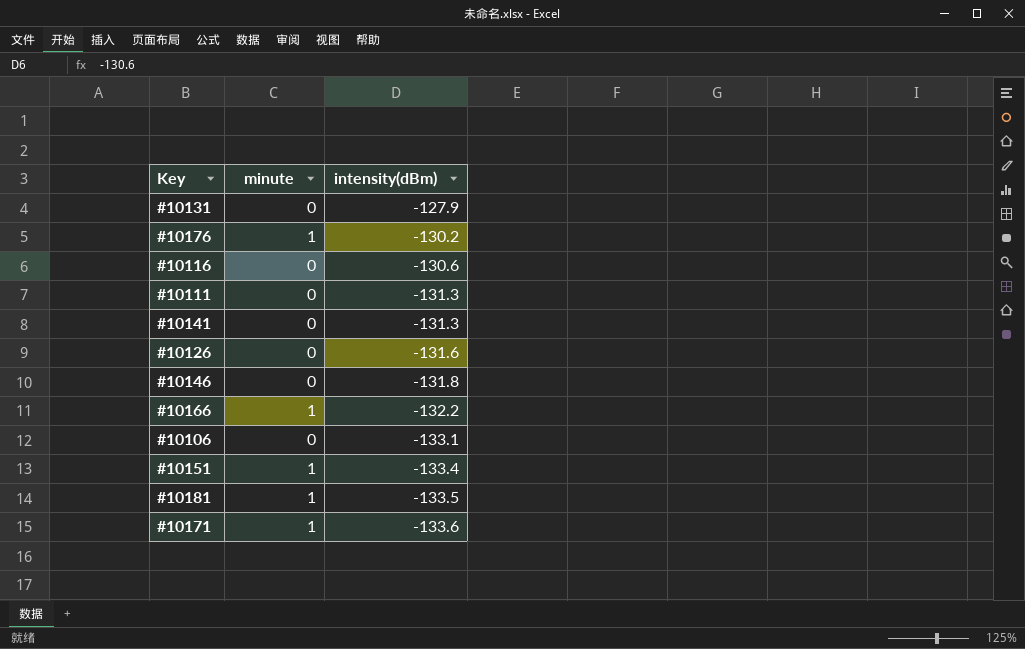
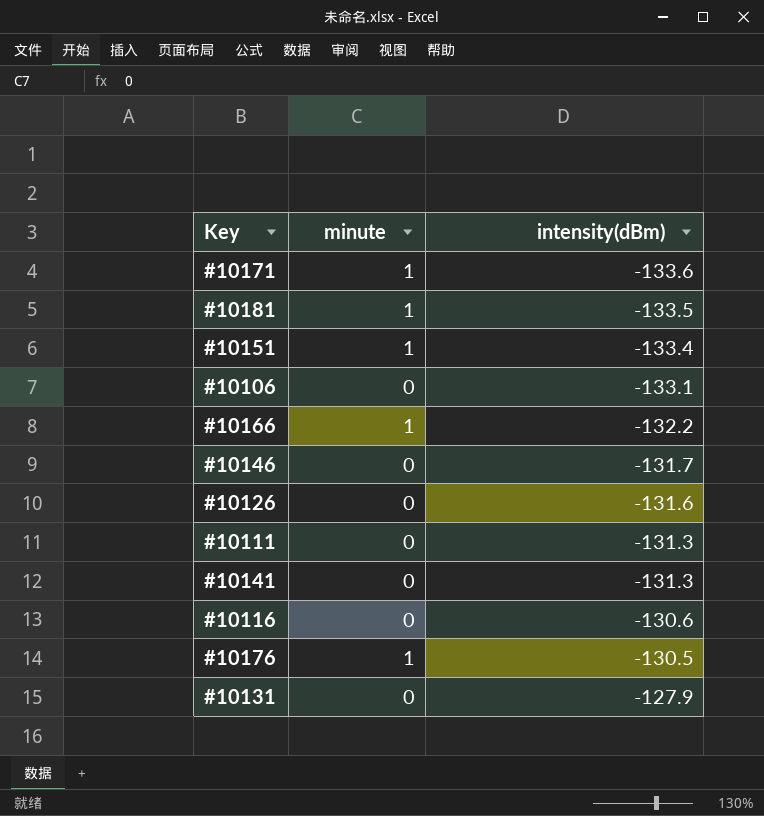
row order: intensity(dBm) descending -> intensity(dBm) ascending
#10146 | intensity(dBm): -131.8 -> -131.7
#10176 | intensity(dBm): -130.2 -> -130.5

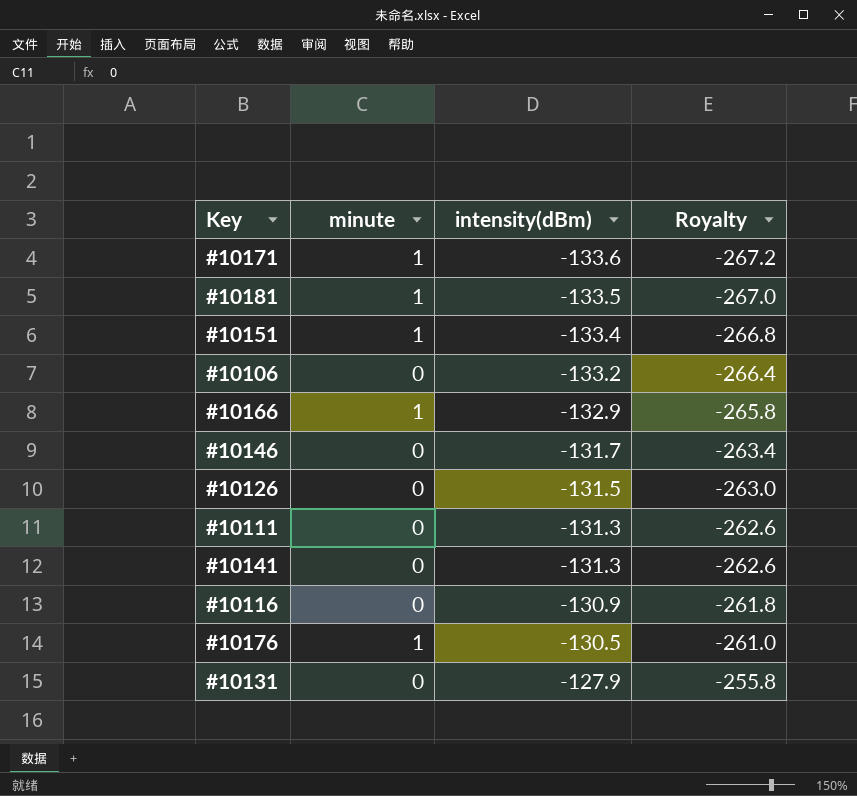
column Royalty | formula: none -> [intensity(dBm)] * 2
#10106 | intensity(dBm): -133.1 -> -133.2
#10166 | intensity(dBm): -132.2 -> -132.9
#10126 | intensity(dBm): -131.6 -> -131.5
#10116 | intensity(dBm): -130.6 -> -130.9

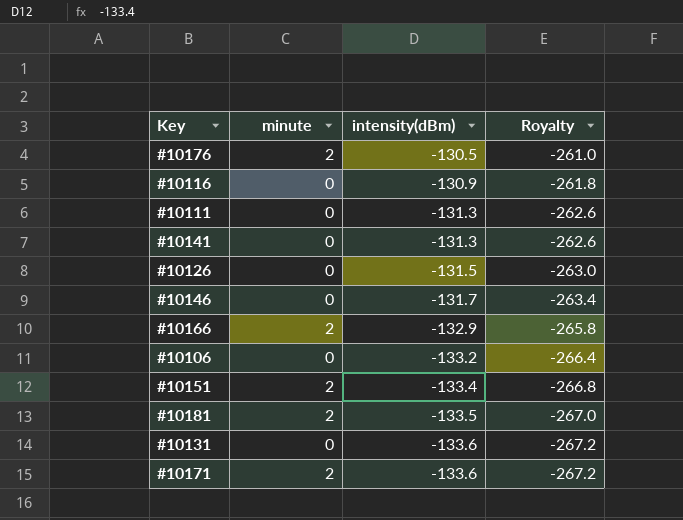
row order: intensity(dBm) ascending -> intensity(dBm) descending
#10176 | minute: 1 -> 2
#10166 | minute: 1 -> 2
#10151 | minute: 1 -> 2
#10181 | minute: 1 -> 2
#10131 | intensity(dBm): -127.9 -> -133.6
#10131 | Royalty: -255.8 -> -267.2
#10171 | minute: 1 -> 2

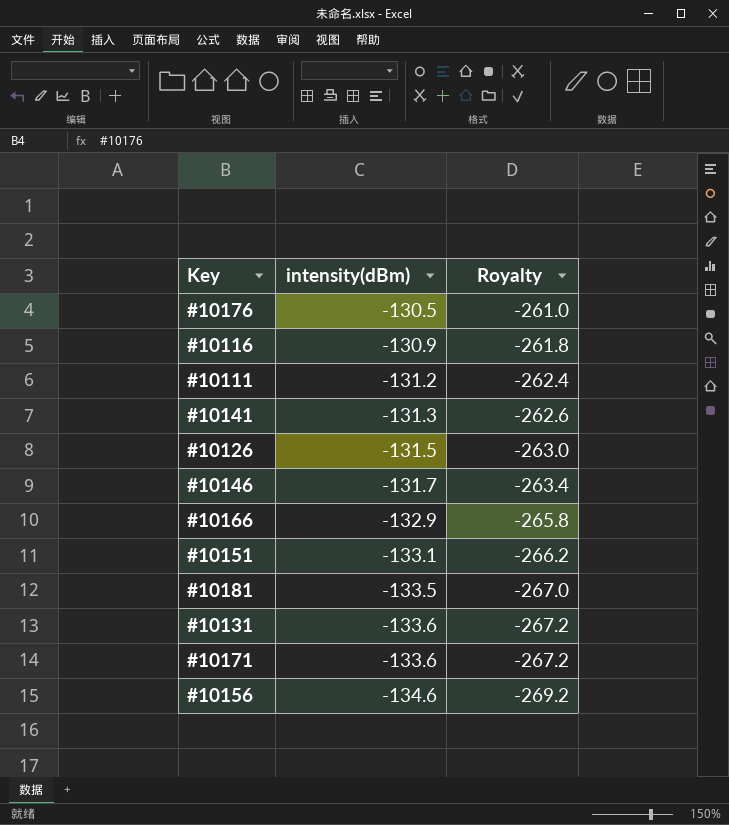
column minute | position: 2 -> none
row #10106: 0 | -133.2 | -266.4 -> none
#10111 | intensity(dBm): -131.3 -> -131.2
#10111 | Royalty: -262.6 -> -262.4
#10151 | intensity(dBm): -133.4 -> -133.1
#10151 | Royalty: -266.8 -> -266.2
row #10156: none -> -134.6 | -269.2

